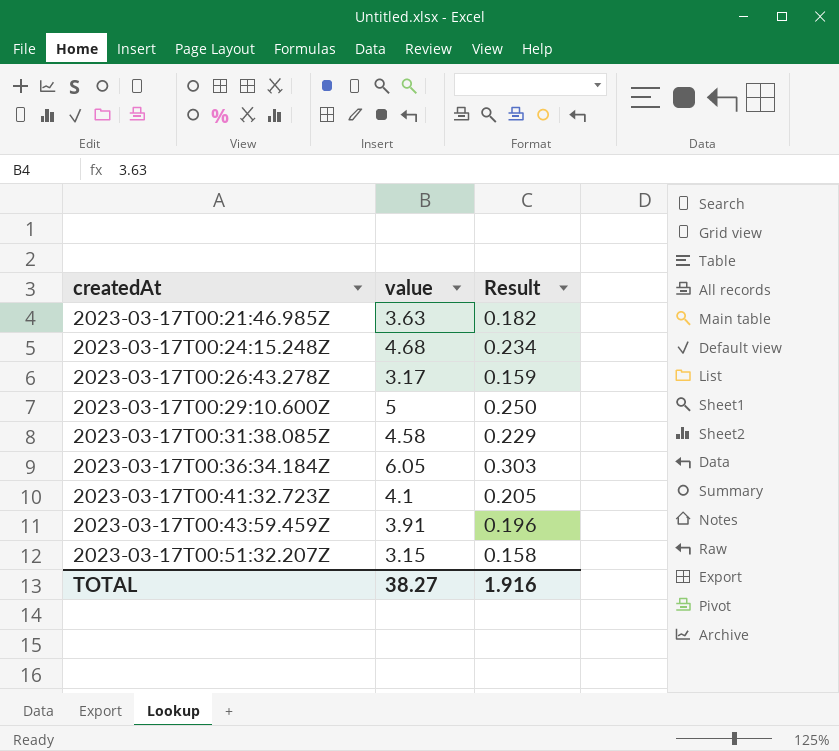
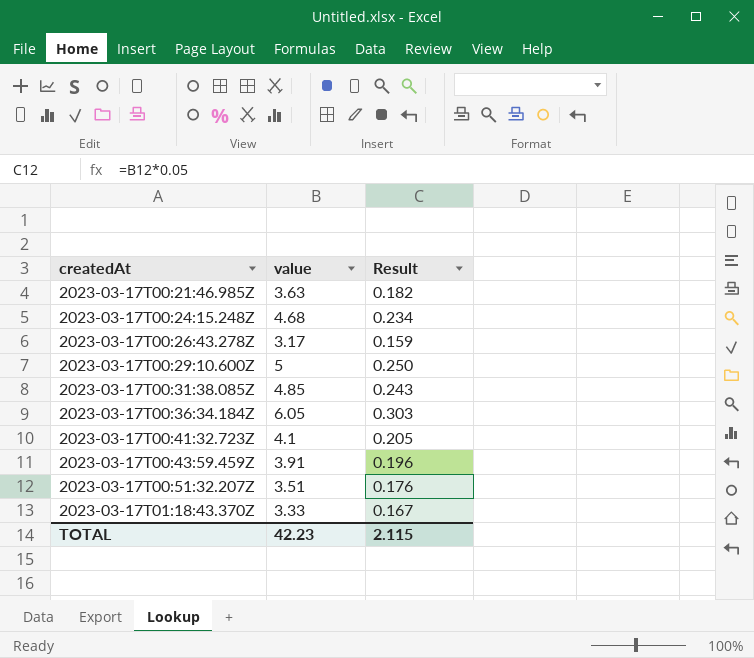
2023-03-17T00:31:38.085Z | value: 4.58 -> 4.85
2023-03-17T00:31:38.085Z | Result: 0.229 -> 0.243
2023-03-17T00:51:32.207Z | value: 3.15 -> 3.51
2023-03-17T00:51:32.207Z | Result: 0.158 -> 0.176
row 2023-03-17T01:18:43.370Z: none -> 3.33 | 0.167
TOTAL | value: 38.27 -> 42.23
TOTAL | Result: 1.916 -> 2.115

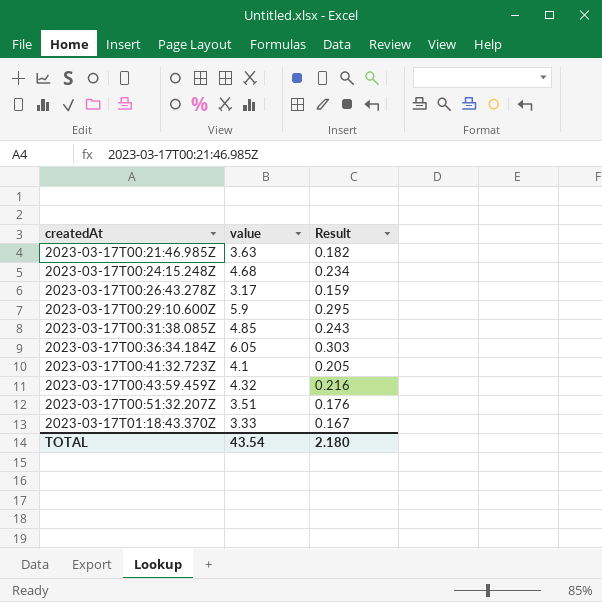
2023-03-17T00:29:10.600Z | value: 5 -> 5.9
2023-03-17T00:29:10.600Z | Result: 0.250 -> 0.295
2023-03-17T00:43:59.459Z | value: 3.91 -> 4.32
2023-03-17T00:43:59.459Z | Result: 0.196 -> 0.216
TOTAL | value: 42.23 -> 43.54
TOTAL | Result: 2.115 -> 2.180

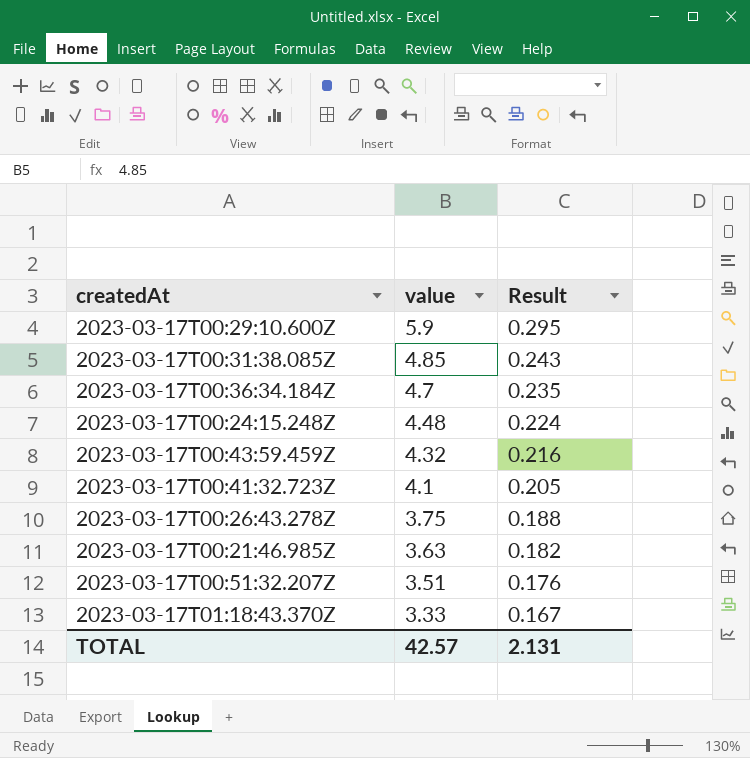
row order: createdAt ascending -> value descending
2023-03-17T00:36:34.184Z | value: 6.05 -> 4.7
2023-03-17T00:36:34.184Z | Result: 0.303 -> 0.235
2023-03-17T00:24:15.248Z | value: 4.68 -> 4.48
2023-03-17T00:24:15.248Z | Result: 0.234 -> 0.224
2023-03-17T00:26:43.278Z | value: 3.17 -> 3.75
2023-03-17T00:26:43.278Z | Result: 0.159 -> 0.188
TOTAL | value: 43.54 -> 42.57
TOTAL | Result: 2.180 -> 2.131

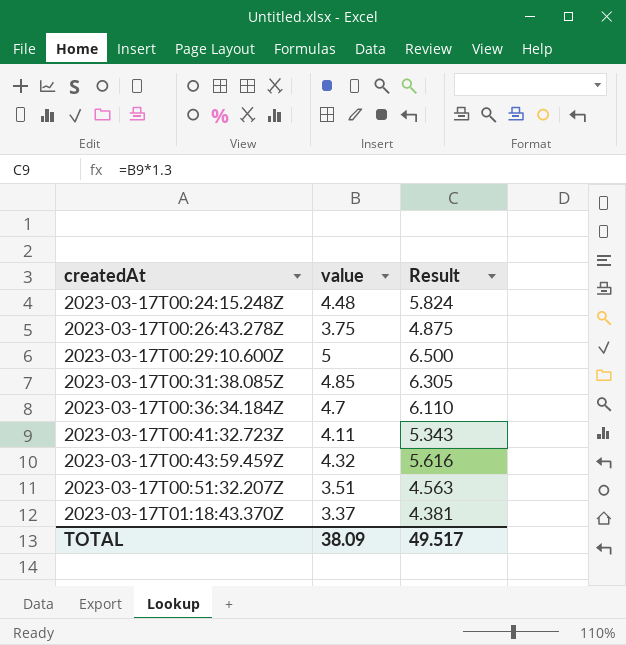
row order: value descending -> createdAt ascending
column Result | formula: [value] * 0.05 -> [value] * 1.3
row 2023-03-17T00:21:46.985Z: 3.63 | 0.182 -> none
2023-03-17T00:29:10.600Z | value: 5.9 -> 5
2023-03-17T00:41:32.723Z | value: 4.1 -> 4.11
2023-03-17T01:18:43.370Z | value: 3.33 -> 3.37
TOTAL | value: 42.57 -> 38.09
TOTAL | Result: 2.131 -> 49.517

